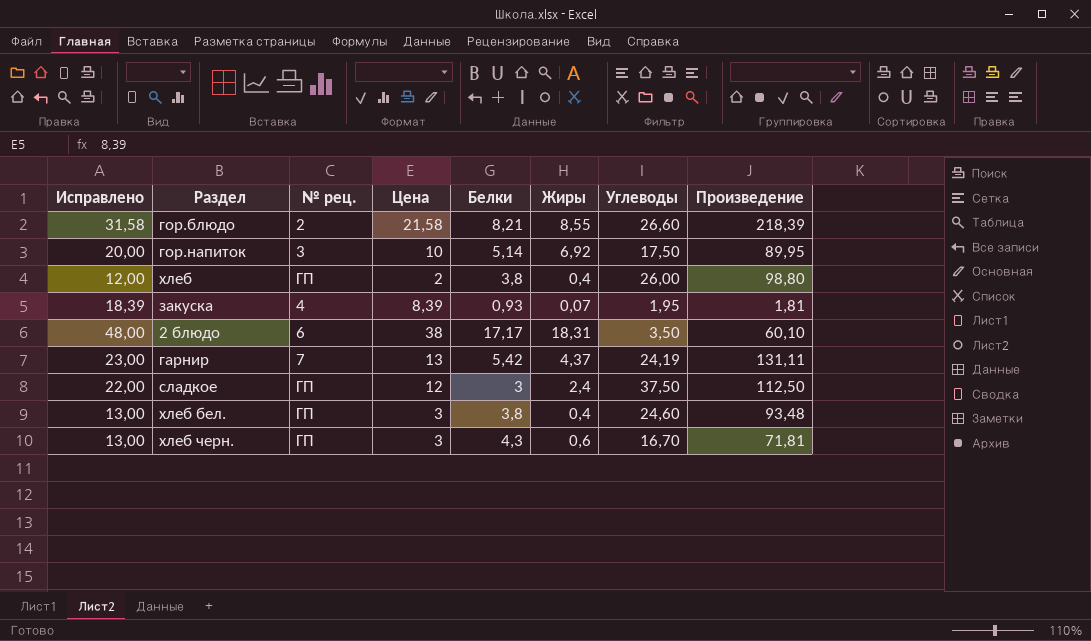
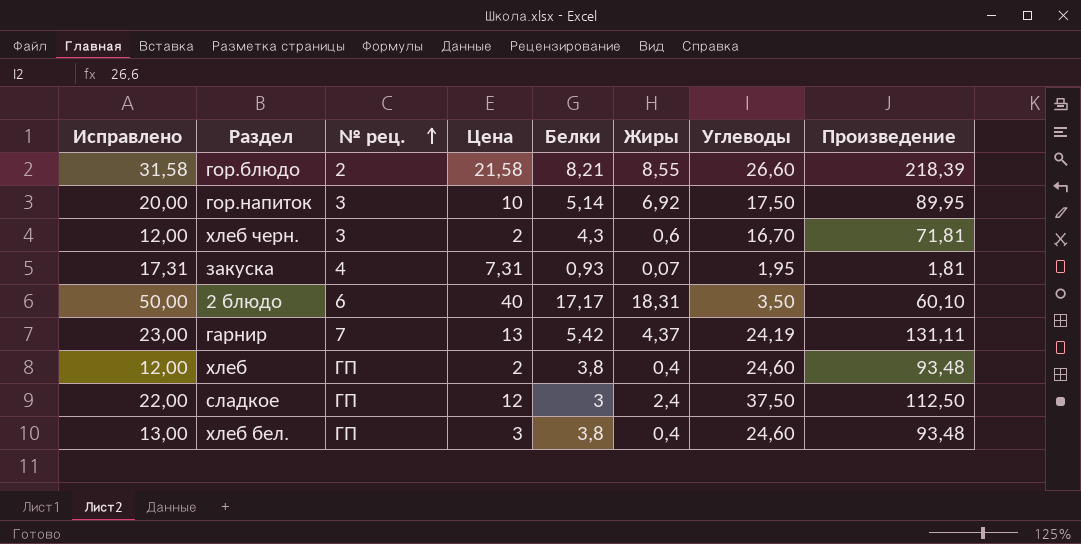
row order: none -> № рец. ascending
хлеб черн. | Исправлено: 13,00 -> 12,00
хлеб черн. | № рец.: ГП -> 3
хлеб черн. | Цена: 3 -> 2
закуска | Исправлено: 18,39 -> 17,31
закуска | Цена: 8,39 -> 7,31
2 блюдо | Исправлено: 48,00 -> 50,00
2 блюдо | Цена: 38 -> 40
хлеб | Углеводы: 26,00 -> 24,60
хлеб | Произведение: 98,80 -> 93,48

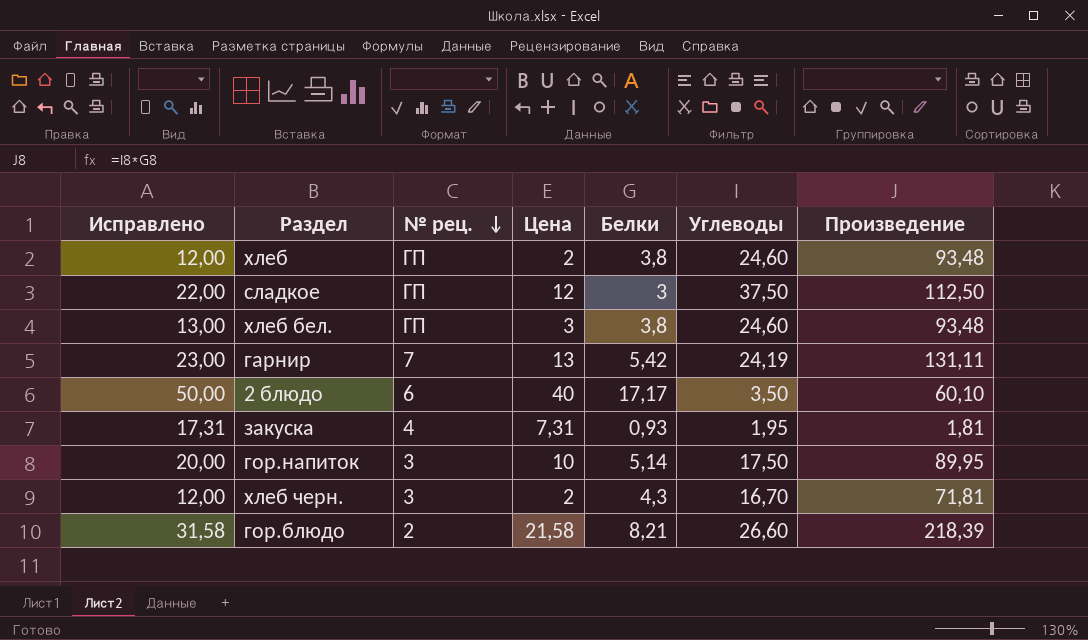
row order: № рец. ascending -> № рец. descending
column Жиры | position: 6 -> none

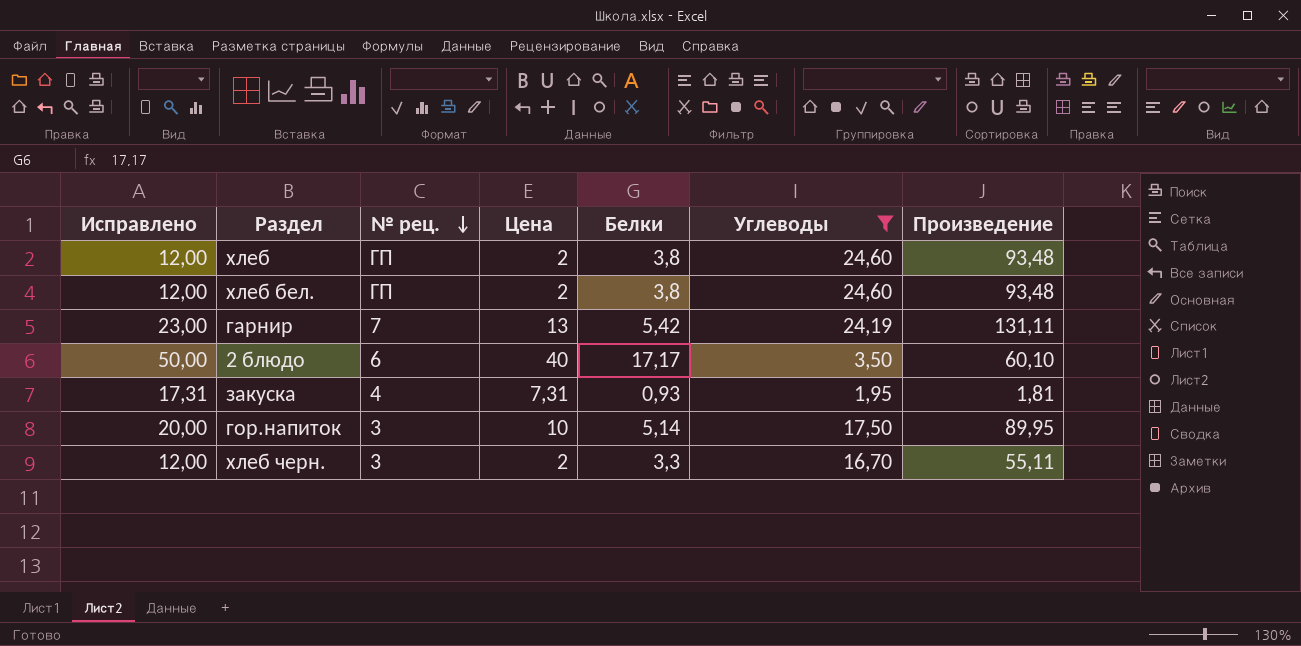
filter: none -> Углеводы <= 24,60
хлеб бел. | Исправлено: 13,00 -> 12,00
хлеб бел. | Цена: 3 -> 2
хлеб черн. | Белки: 4,3 -> 3,3
хлеб черн. | Произведение: 71,81 -> 55,11

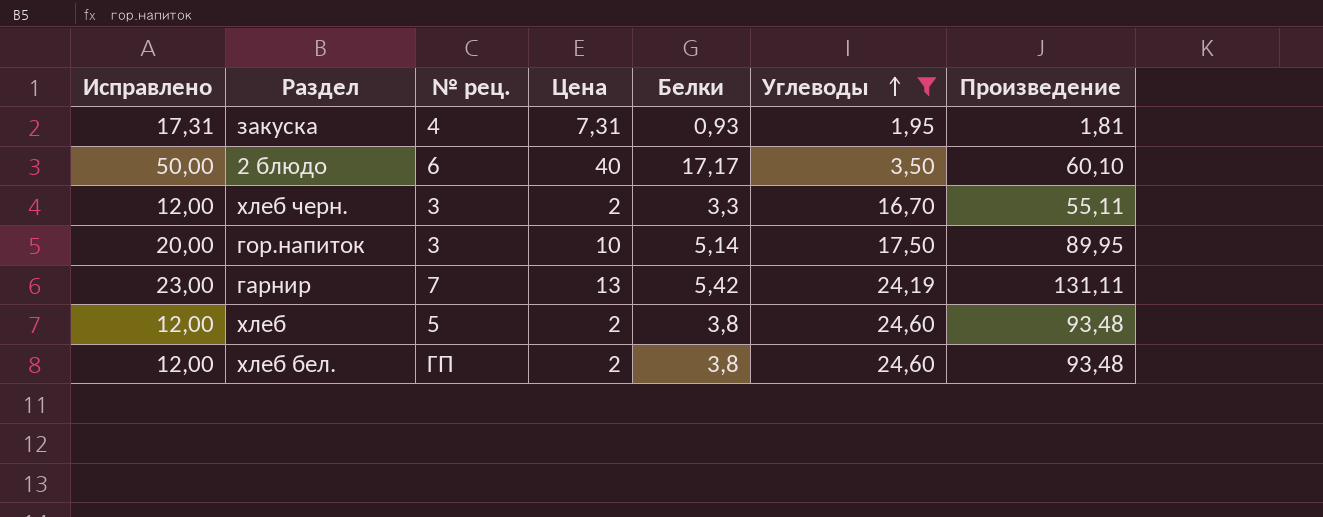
row order: № рец. descending -> Углеводы ascending
хлеб | № рец.: ГП -> 5

